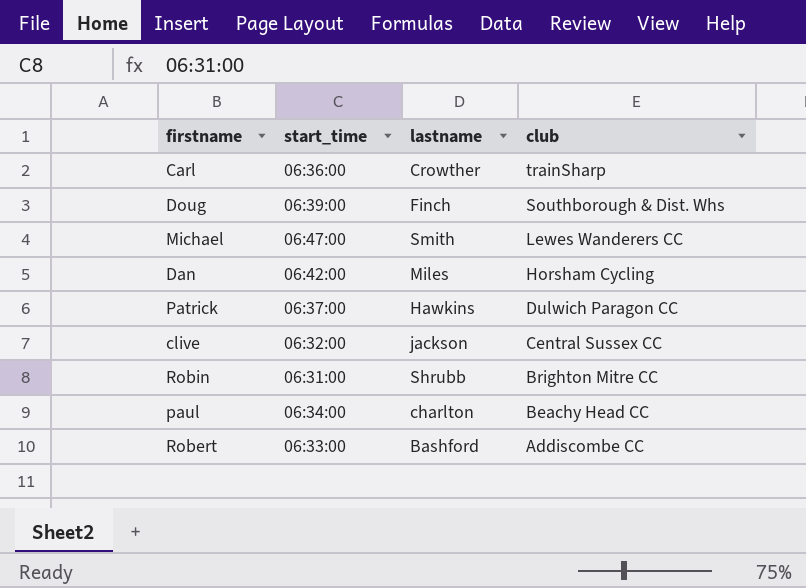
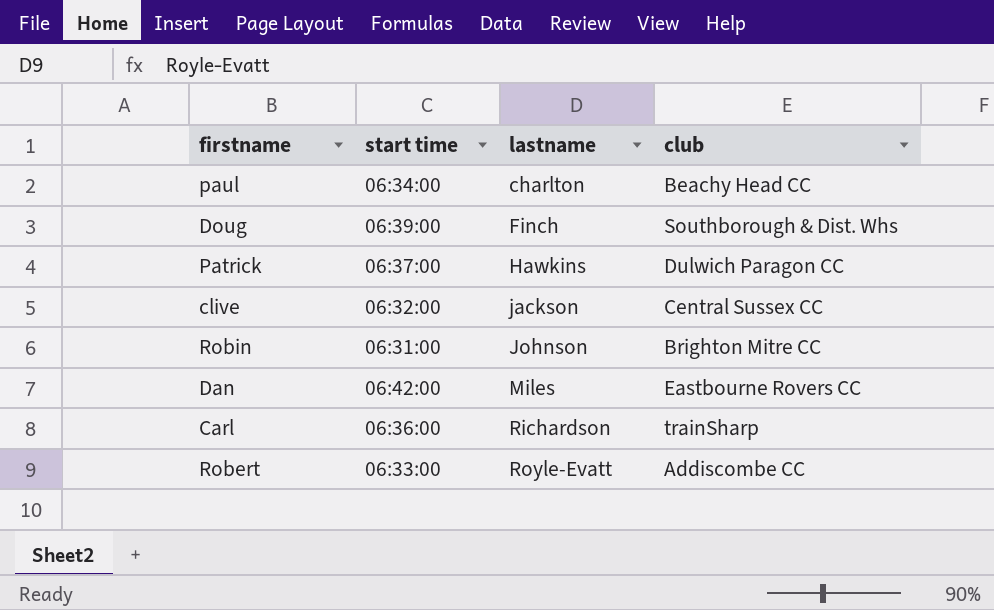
row order: club descending -> lastname ascending
column name: start_time -> start time
row Michael: 06:47:00 | Smith | Lewes Wanderers CC -> none
Robin | lastname: Shrubb -> Johnson
Dan | club: Horsham Cycling -> Eastbourne Rovers CC
Carl | lastname: Crowther -> Richardson
Robert | lastname: Bashford -> Royle-Evatt

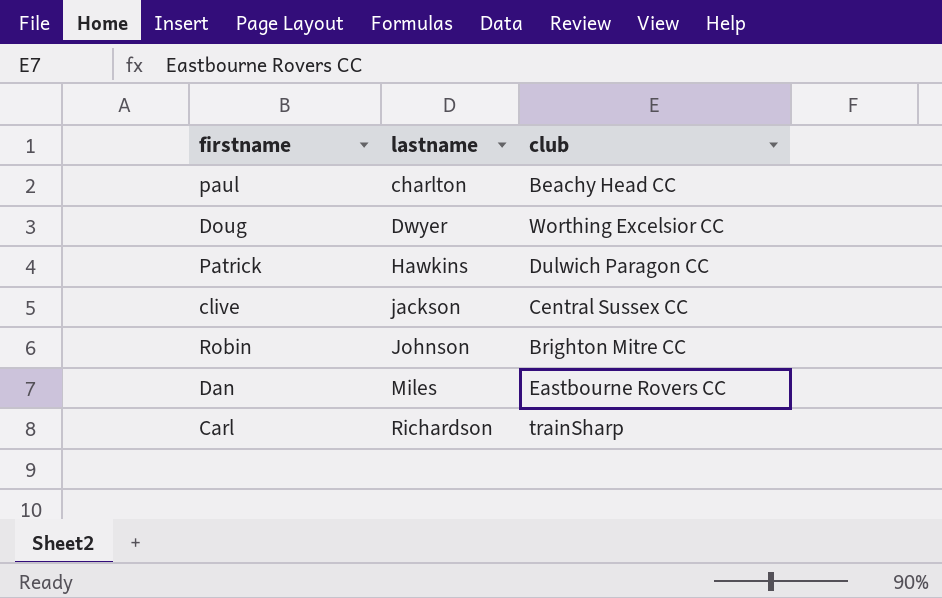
column start time | position: 2 -> none
row Robert: 06:33:00 | Royle-Evatt | Addiscombe CC -> none
Doug | lastname: Finch -> Dwyer
Doug | club: Southborough & Dist. Whs -> Worthing Excelsior CC

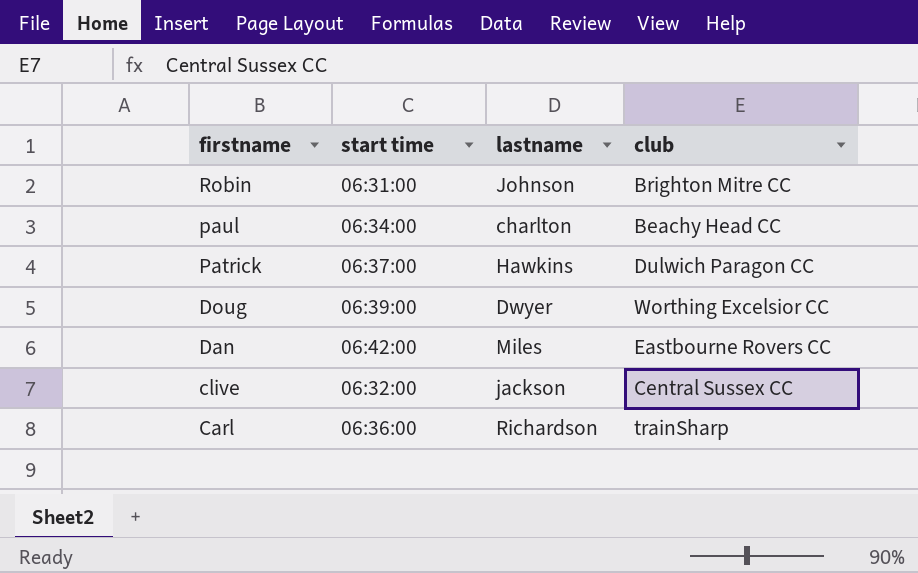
row order: lastname ascending -> firstname descending
column start time | position: none -> 2

